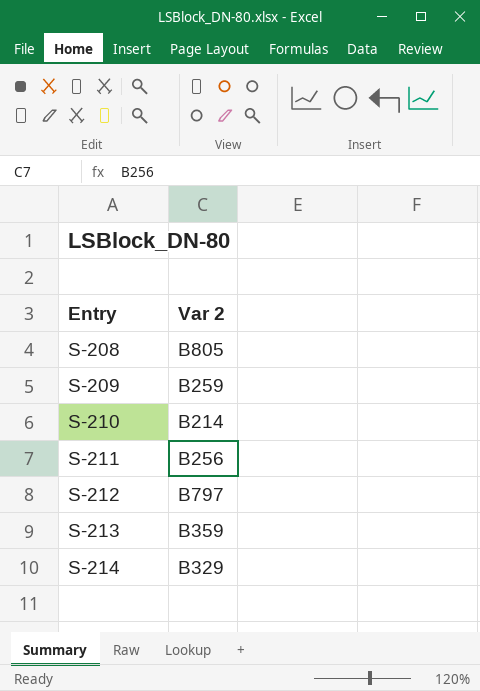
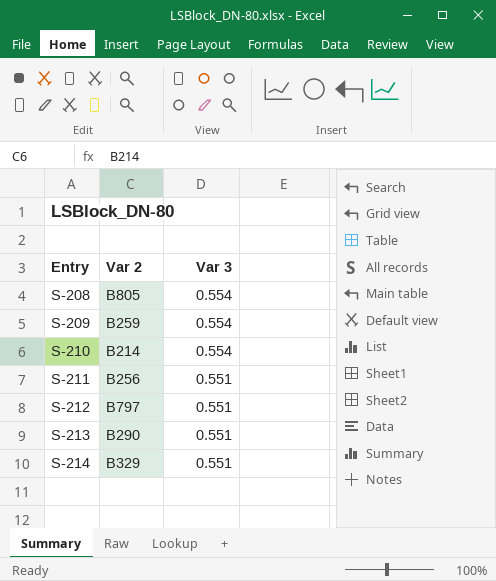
column Var 3 | position: none -> 3
S-213 | Var 2: B359 -> B290

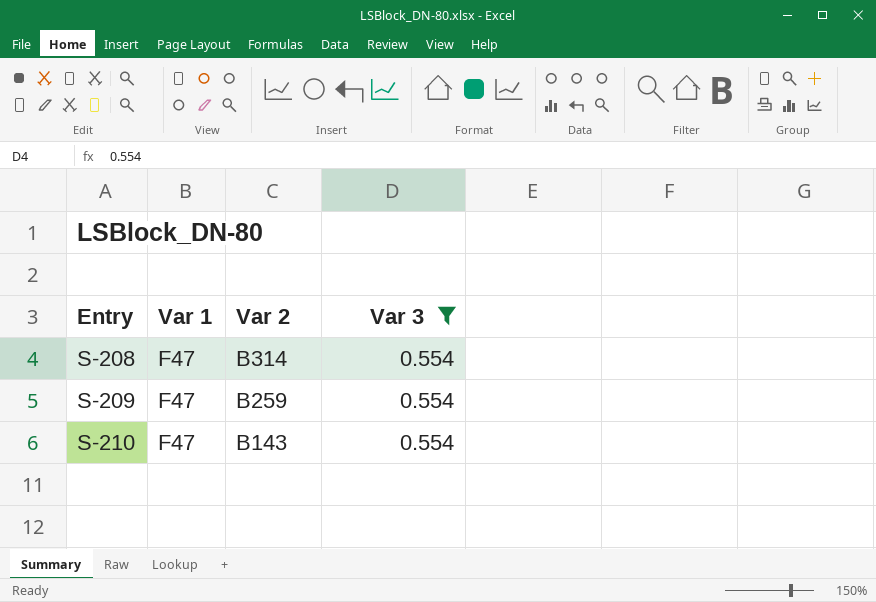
filter: none -> Var 3 = 0.554
column Var 1 | position: none -> 2
S-208 | Var 2: B805 -> B314
S-210 | Var 2: B214 -> B143

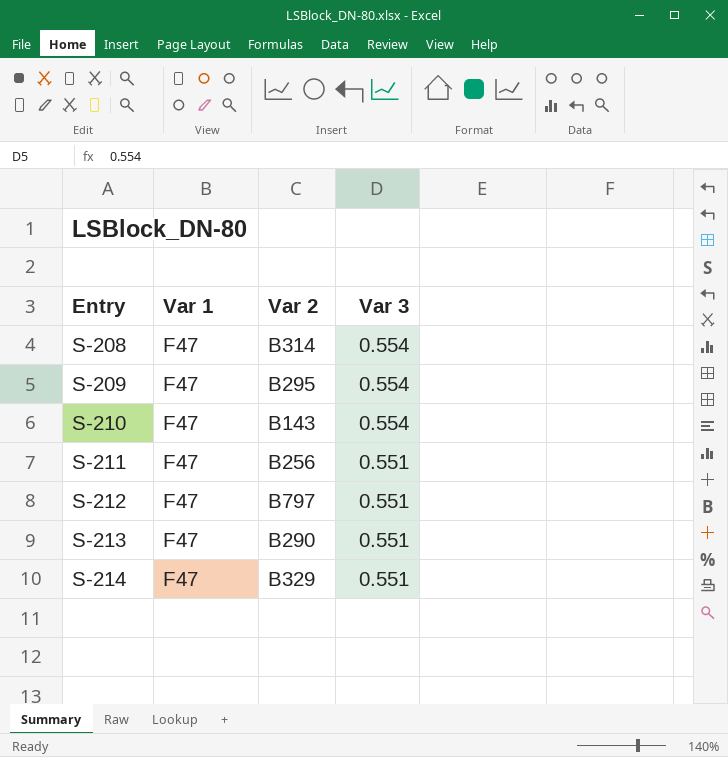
filter: Var 3 = 0.554 -> none
S-209 | Var 2: B259 -> B295

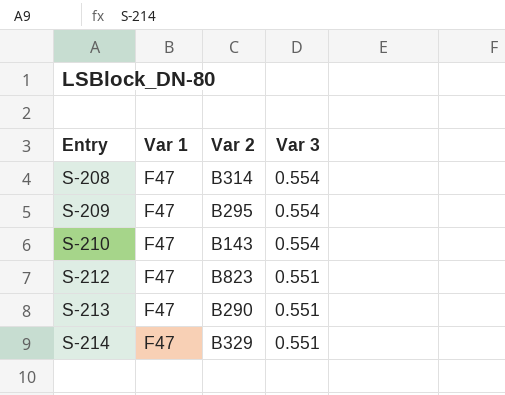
row S-211: F47 | B256 | 0.551 -> none
S-212 | Var 2: B797 -> B823

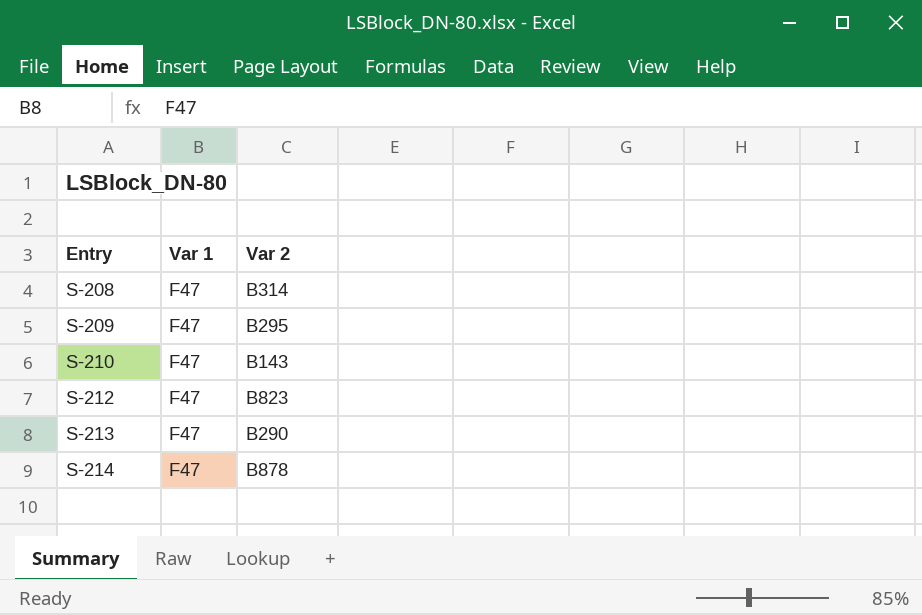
column Var 3 | position: 4 -> none
S-214 | Var 2: B329 -> B878

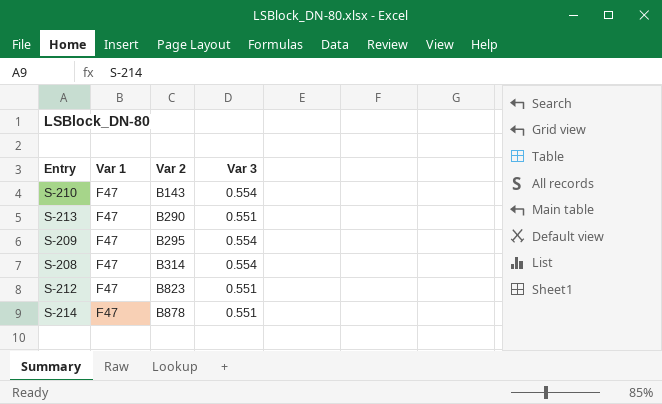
row order: Entry ascending -> Var 2 ascending
column Var 3 | position: none -> 4

